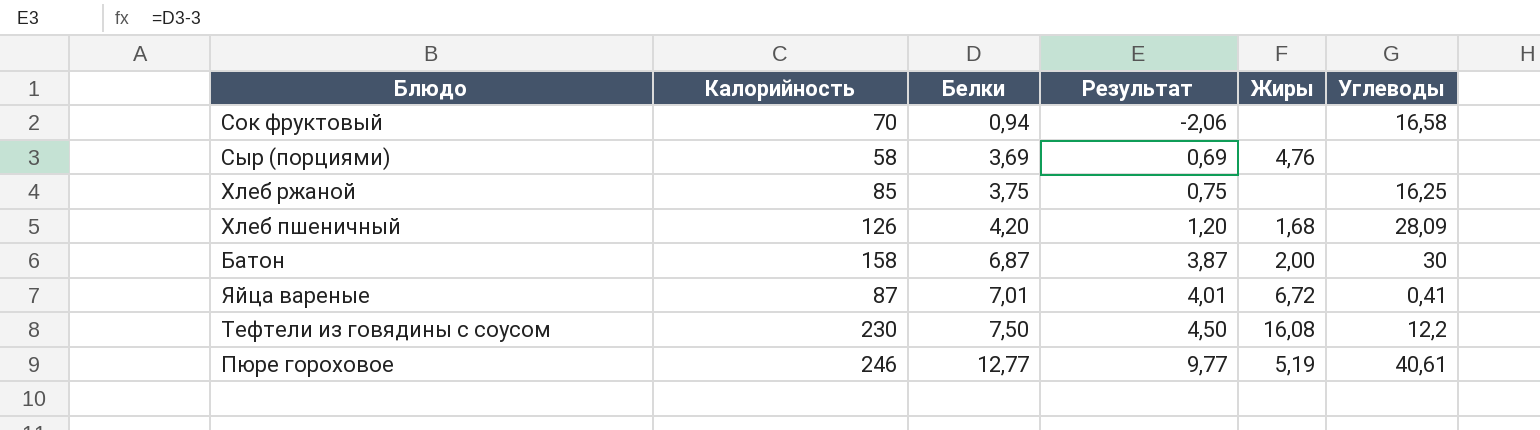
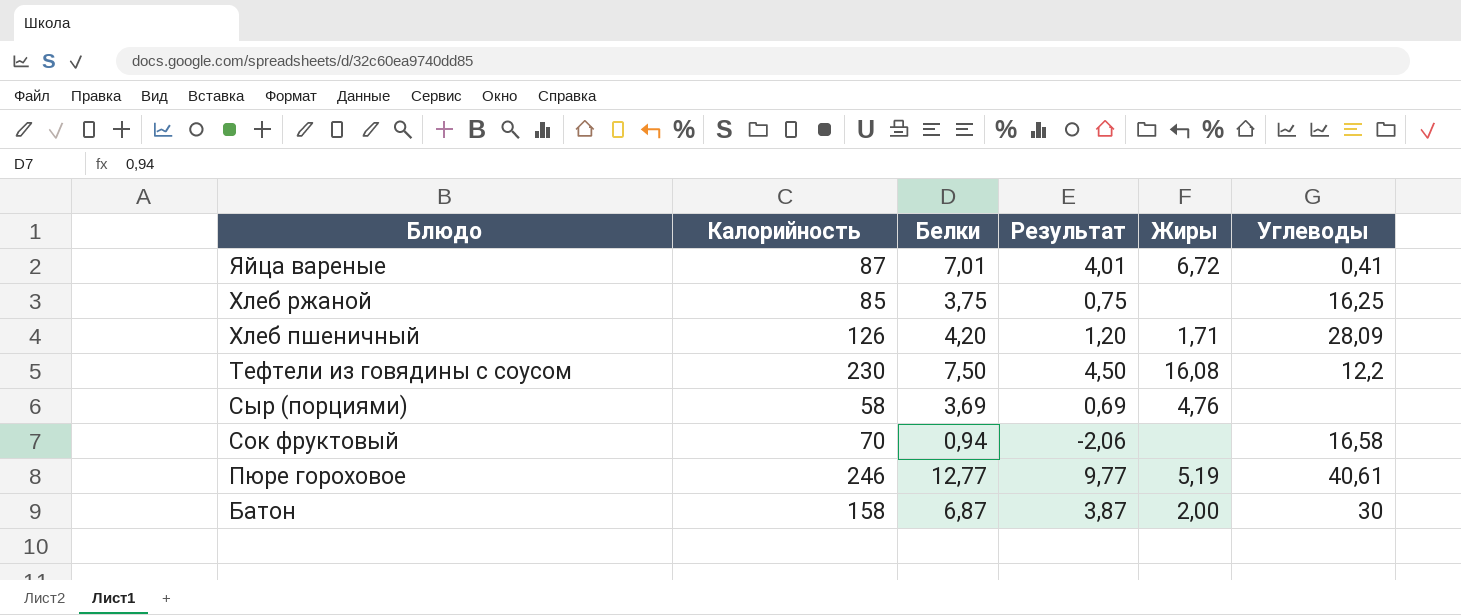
row order: Белки ascending -> Блюдо descending
Хлеб пшеничный | Жиры: 1,68 -> 1,71

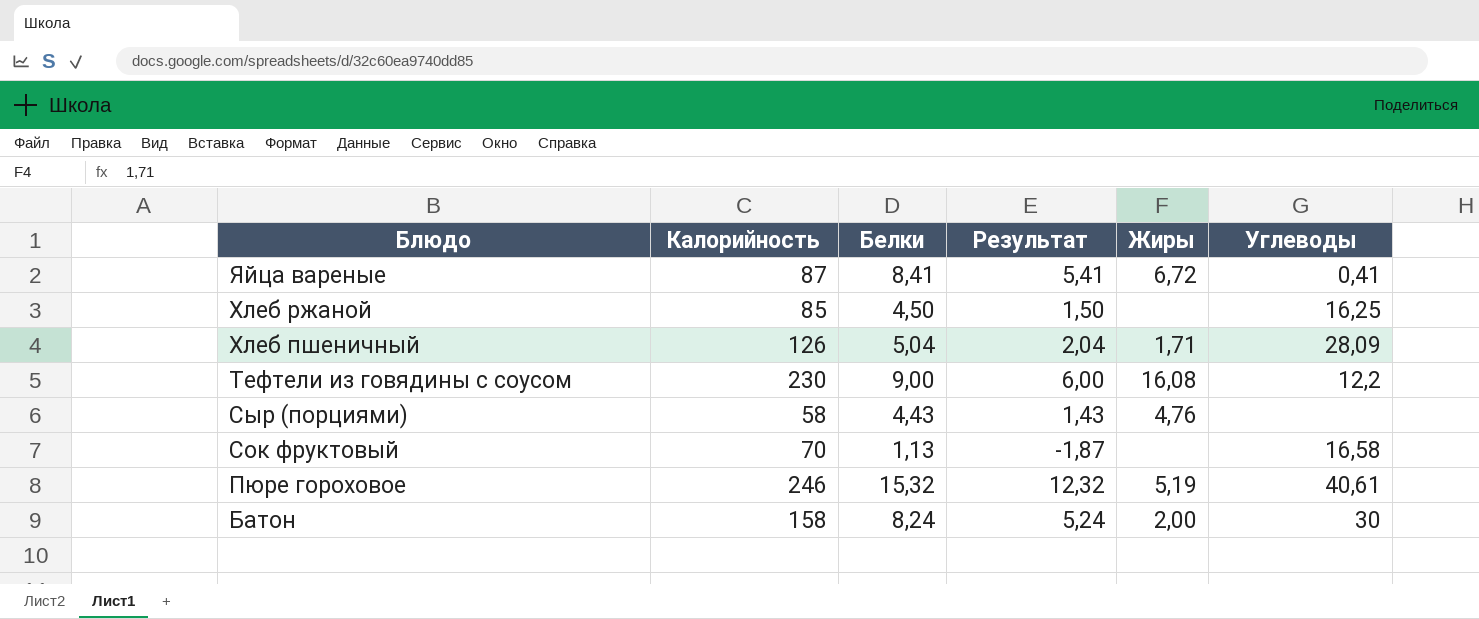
Яйца вареные | Белки: 7,01 -> 8,41
Яйца вареные | Результат: 4,01 -> 5,41
Хлеб ржаной | Белки: 3,75 -> 4,50
Хлеб ржаной | Результат: 0,75 -> 1,50
Хлеб пшеничный | Белки: 4,20 -> 5,04
Хлеб пшеничный | Результат: 1,20 -> 2,04
Тефтели из говядины с соусом | Белки: 7,50 -> 9,00
Тефтели из говядины с соусом | Результат: 4,50 -> 6,00
Сыр (порциями) | Белки: 3,69 -> 4,43
Сыр (порциями) | Результат: 0,69 -> 1,43
Сок фруктовый | Белки: 0,94 -> 1,13
Сок фруктовый | Результат: -2,06 -> -1,87
Пюре гороховое | Белки: 12,77 -> 15,32
Пюре гороховое | Результат: 9,77 -> 12,32
Батон | Белки: 6,87 -> 8,24
Батон | Результат: 3,87 -> 5,24

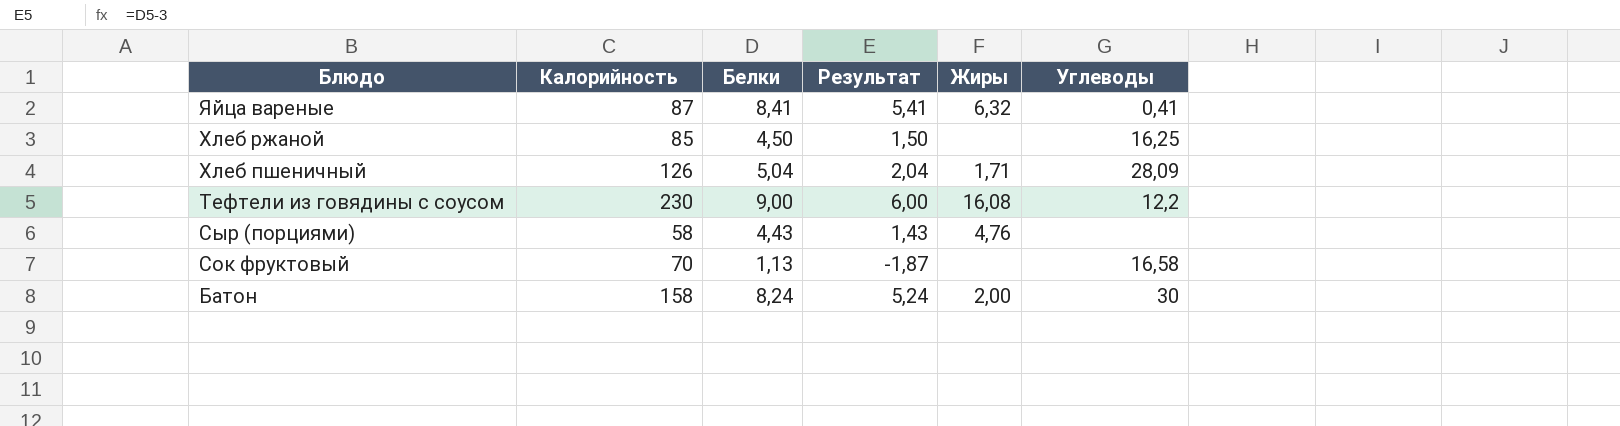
row Пюре гороховое: 246 | 15,32 | 12,32 | 5,19 | 40,61 -> none
Яйца вареные | Жиры: 6,72 -> 6,32

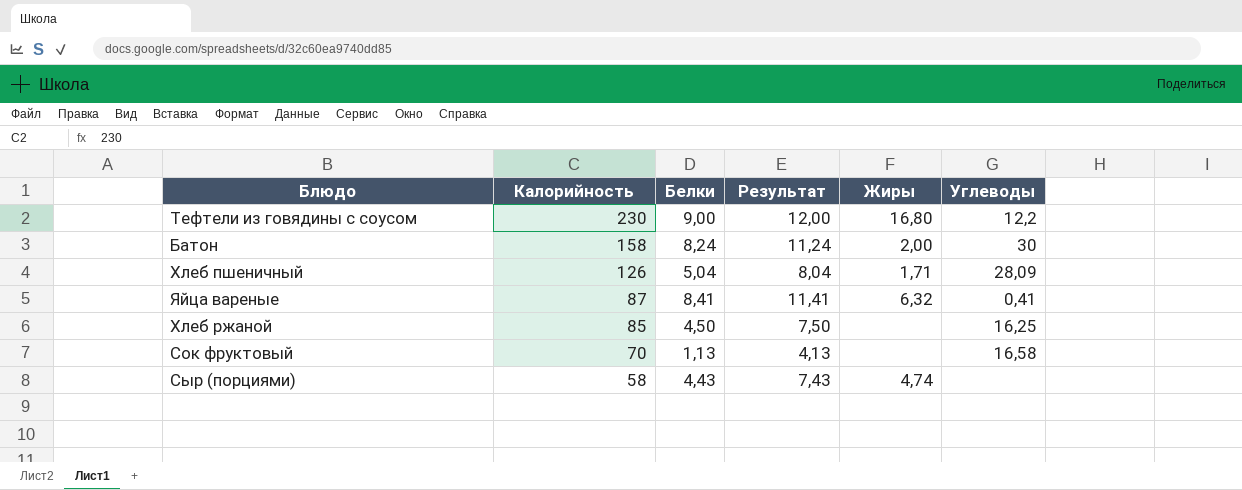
row order: Блюдо descending -> Калорийность descending
column Результат | formula: [Белки] - 3 -> [Белки] + 3
Тефтели из говядины с соусом | Жиры: 16,08 -> 16,80
Сыр (порциями) | Жиры: 4,76 -> 4,74

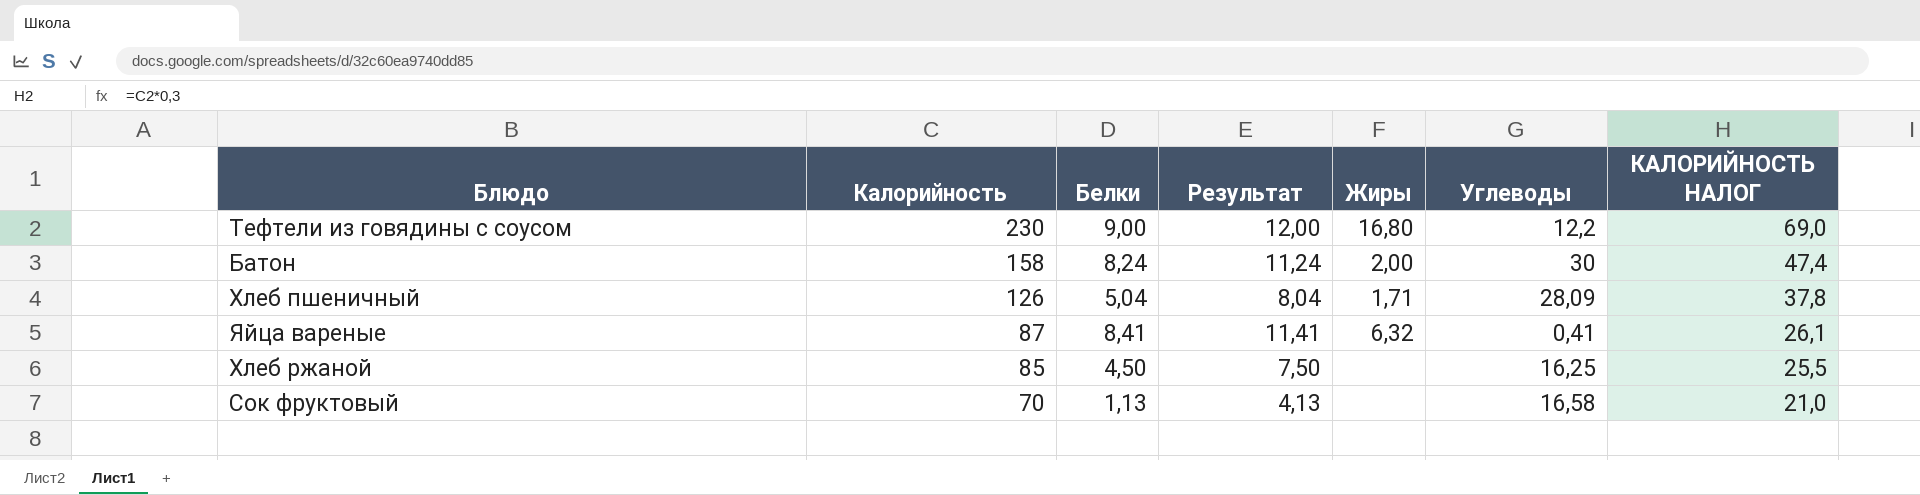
column КАЛОРИЙНОСТЬ НАЛОГ | formula: none -> [Калорийность] * 0,3
row Сыр (порциями): 58 | 4,43 | 7,43 | 4,74 | none -> none

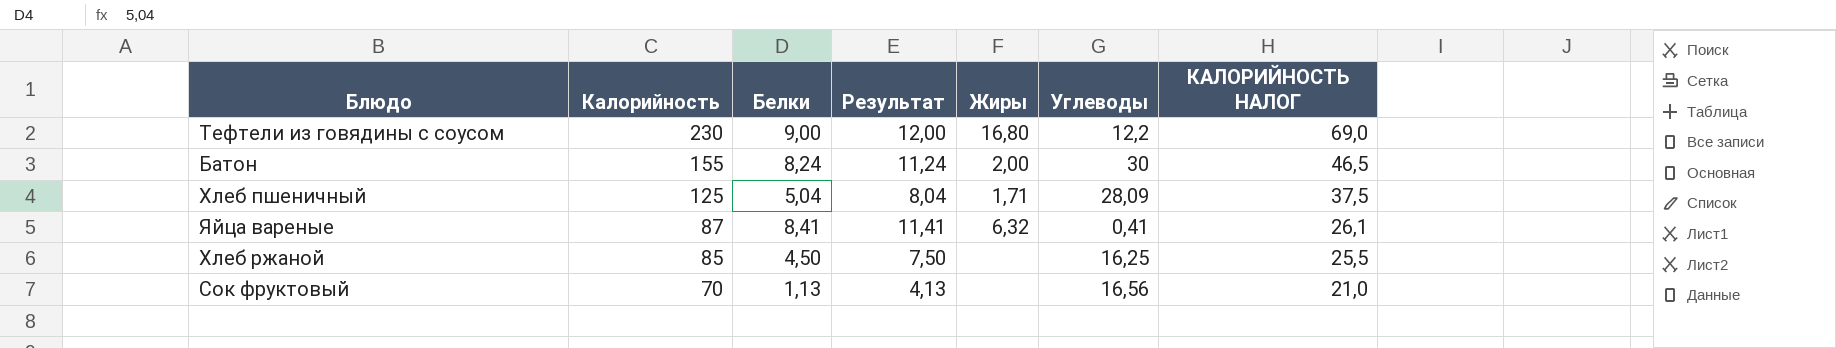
Батон | Калорийность: 158 -> 155
Батон | КАЛОРИЙНОСТЬ НАЛОГ: 47,4 -> 46,5
Хлеб пшеничный | Калорийность: 126 -> 125
Хлеб пшеничный | КАЛОРИЙНОСТЬ НАЛОГ: 37,8 -> 37,5
Сок фруктовый | Углеводы: 16,58 -> 16,56

